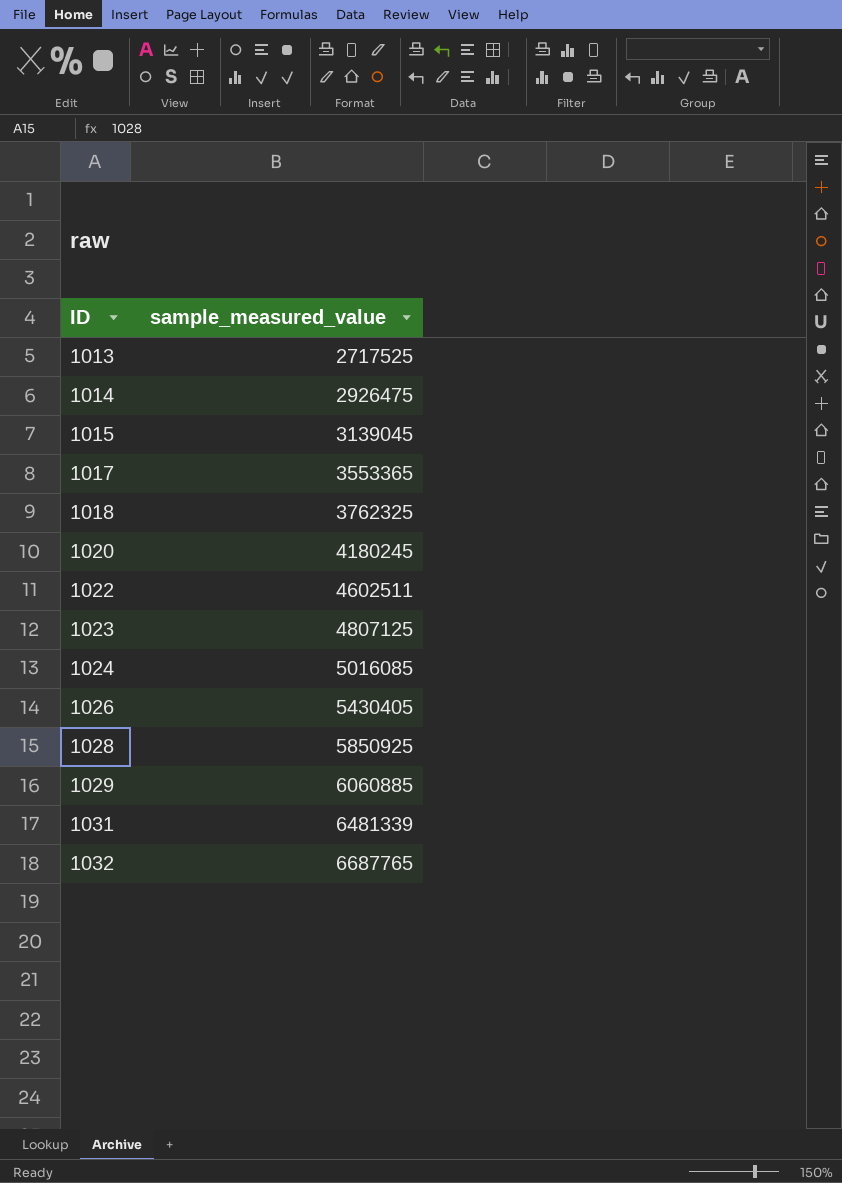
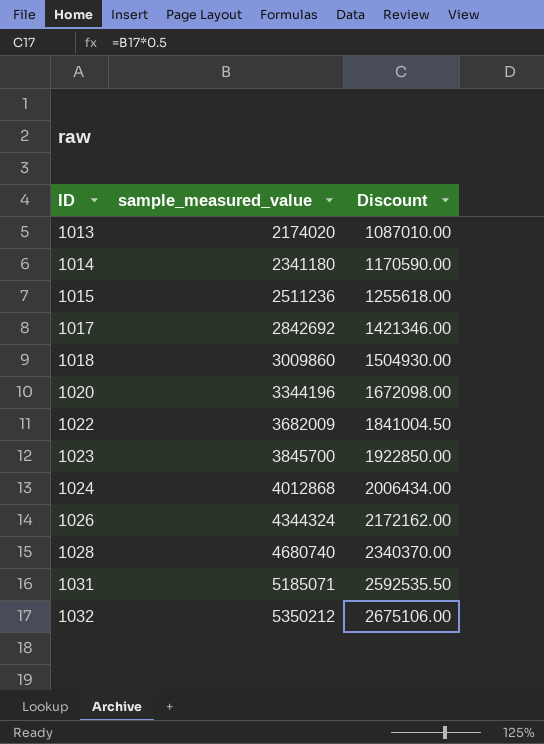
column Discount | formula: none -> [sample_measured_value] * 0.5
row 1029: 6060885 -> none
1013 | sample_measured_value: 2717525 -> 2174020
1014 | sample_measured_value: 2926475 -> 2341180
1015 | sample_measured_value: 3139045 -> 2511236
1017 | sample_measured_value: 3553365 -> 2842692
1018 | sample_measured_value: 3762325 -> 3009860
1020 | sample_measured_value: 4180245 -> 3344196
1022 | sample_measured_value: 4602511 -> 3682009
1023 | sample_measured_value: 4807125 -> 3845700
1024 | sample_measured_value: 5016085 -> 4012868
1026 | sample_measured_value: 5430405 -> 4344324
1028 | sample_measured_value: 5850925 -> 4680740
1031 | sample_measured_value: 6481339 -> 5185071
1032 | sample_measured_value: 6687765 -> 5350212

